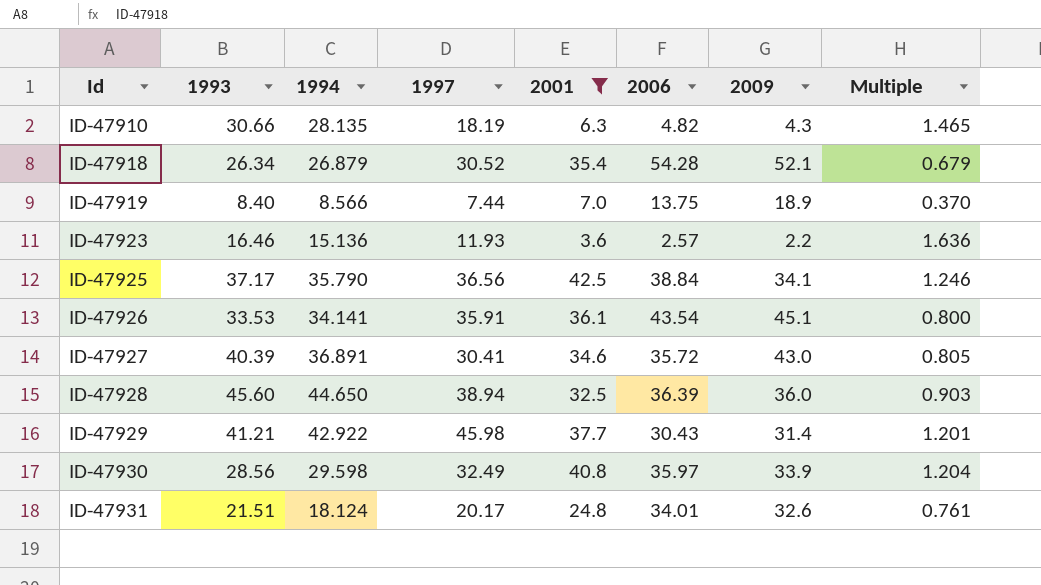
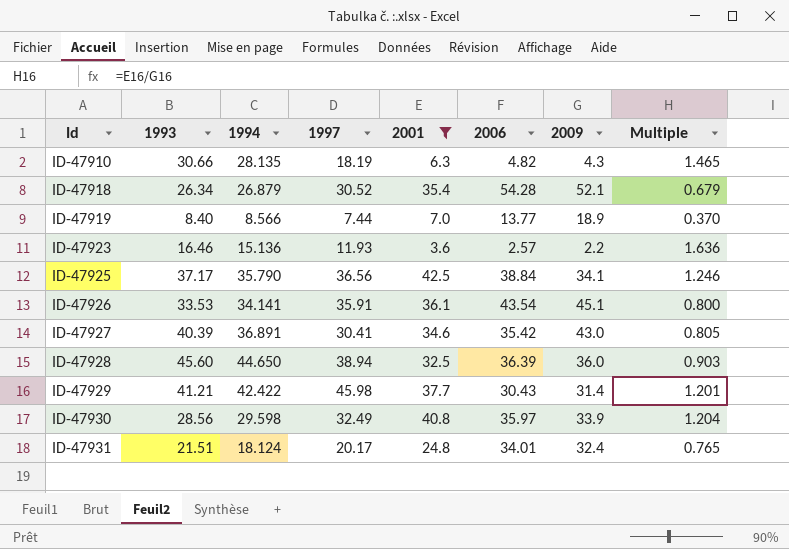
ID-47919 | 2006: 13.75 -> 13.77
ID-47927 | 2006: 35.72 -> 35.42
ID-47929 | 1994: 42.922 -> 42.422
ID-47931 | 2009: 32.6 -> 32.4
ID-47931 | Multiple: 0.761 -> 0.765

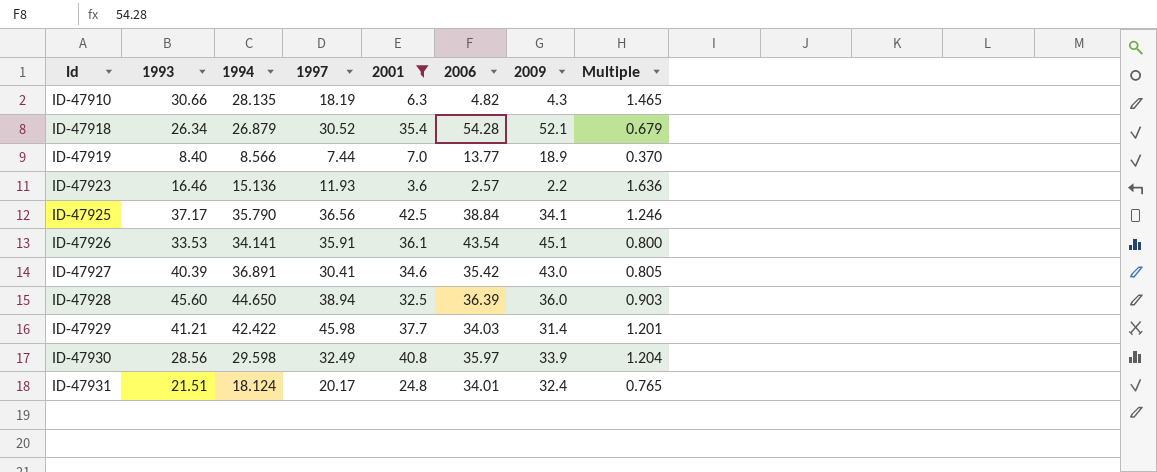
ID-47929 | 2006: 30.43 -> 34.03

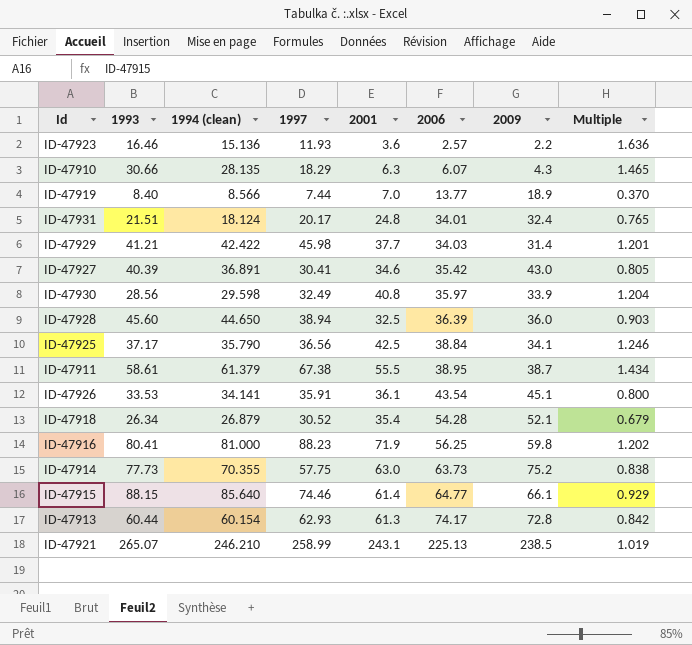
filter: 2001 <= 42.5 -> none
row order: Id ascending -> 2006 ascending
column name: 1994 -> 1994 (clean)
ID-47910 | 1997: 18.19 -> 18.29
ID-47910 | 2006: 4.82 -> 6.07

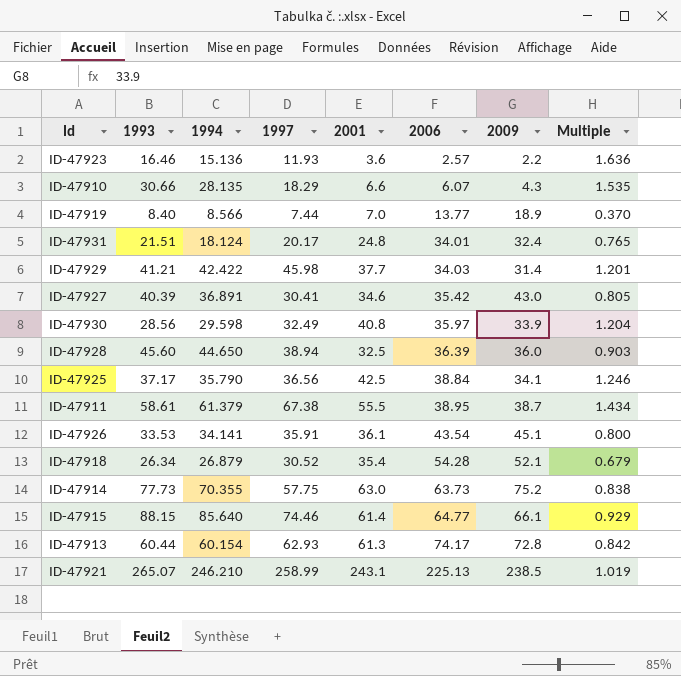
column name: 1994 (clean) -> 1994
row ID-47916: 80.41 | 81.000 | 88.23 | 71.9 | 56.25 | 59.8 | 1.202 -> none
ID-47910 | 2001: 6.3 -> 6.6
ID-47910 | Multiple: 1.465 -> 1.535

